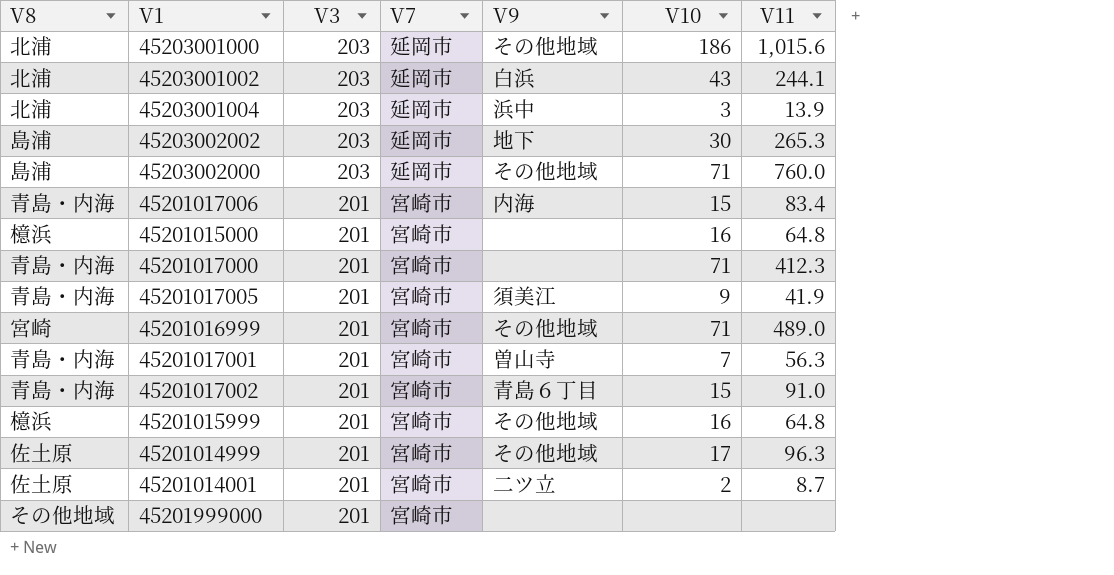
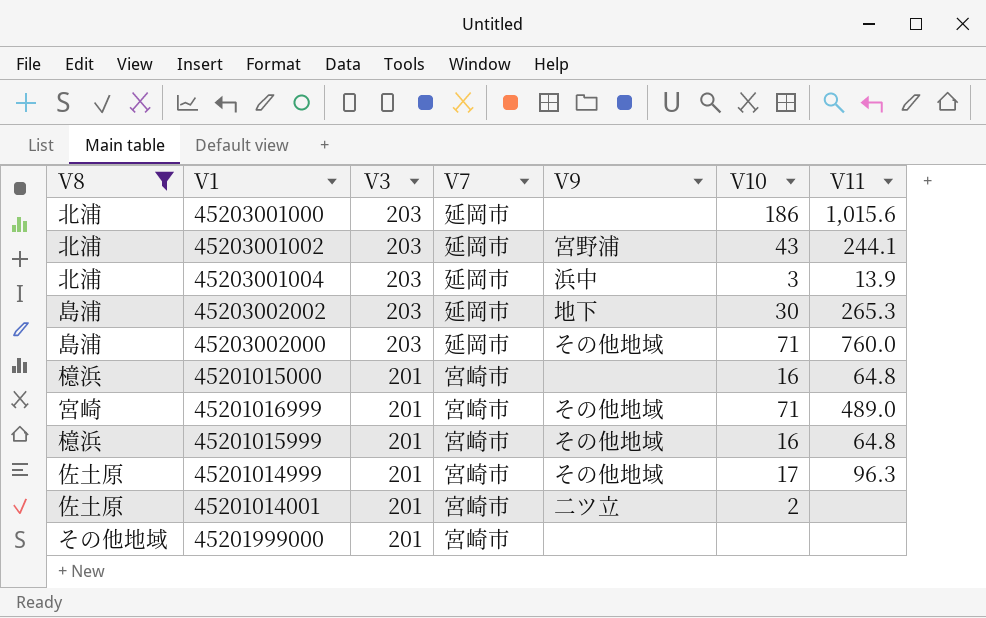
filter: none -> V8 != 青島・内海
45203001000 | V9: その他地域 -> none
45203001002 | V9: 白浜 -> 宮野浦
45201014001 | V11: 8.7 -> none

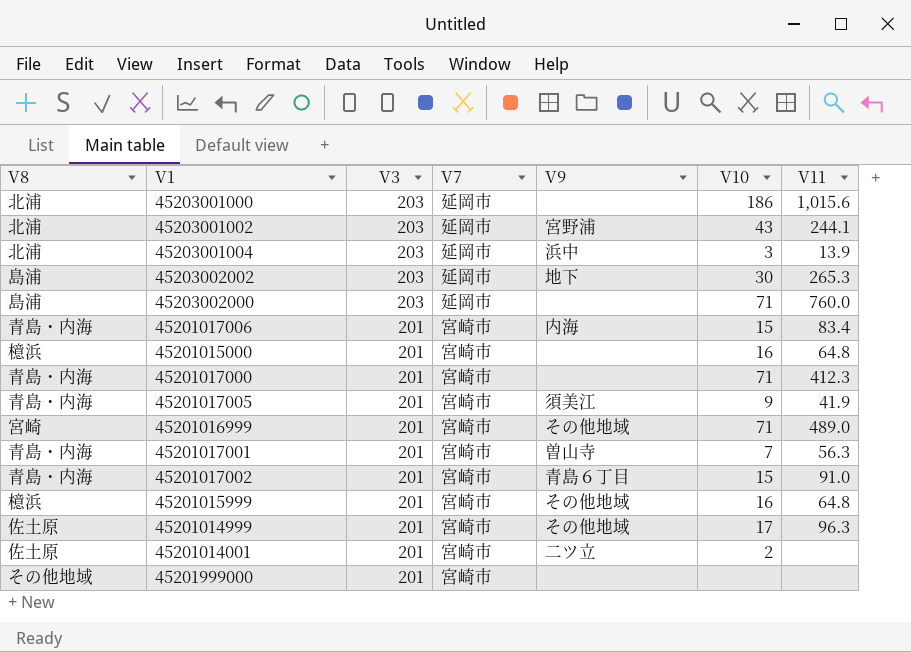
filter: V8 != 青島・内海 -> none
45203002000 | V9: その他地域 -> none

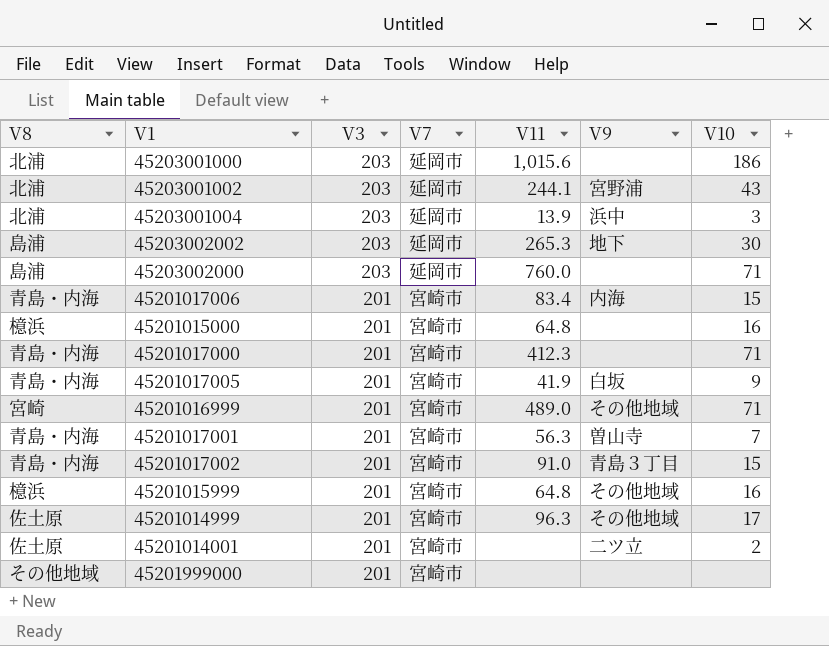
column V11 | position: 7 -> 5
45201017005 | V9: 須美江 -> 白坂
45201017002 | V9: 青島６丁目 -> 青島３丁目

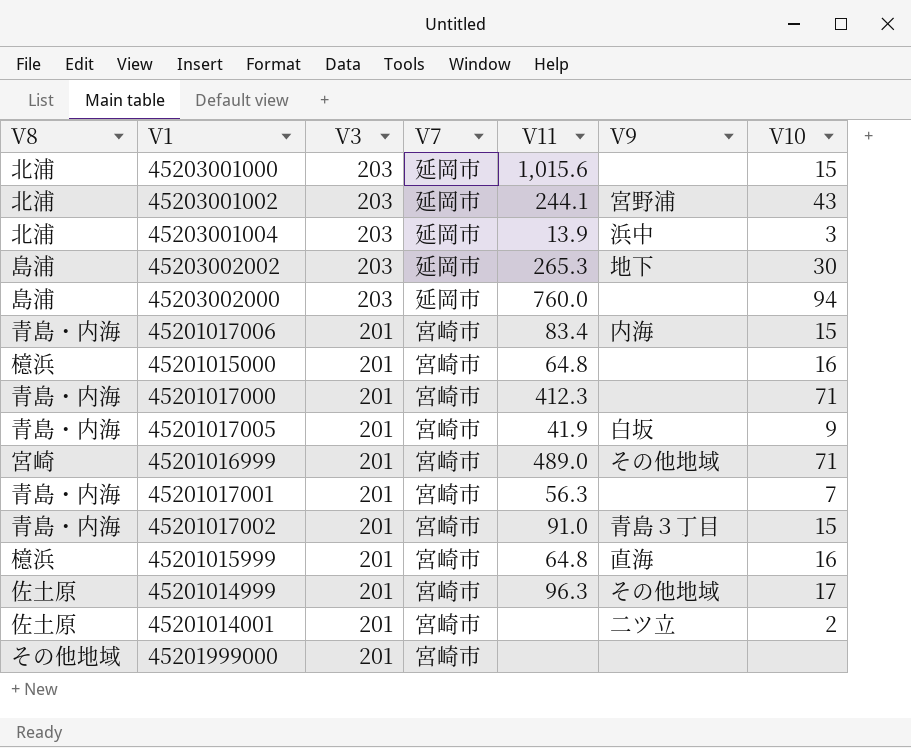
45203001000 | V10: 186 -> 15
45203002000 | V10: 71 -> 94
45201017001 | V9: 曽山寺 -> none
45201015999 | V9: その他地域 -> 直海

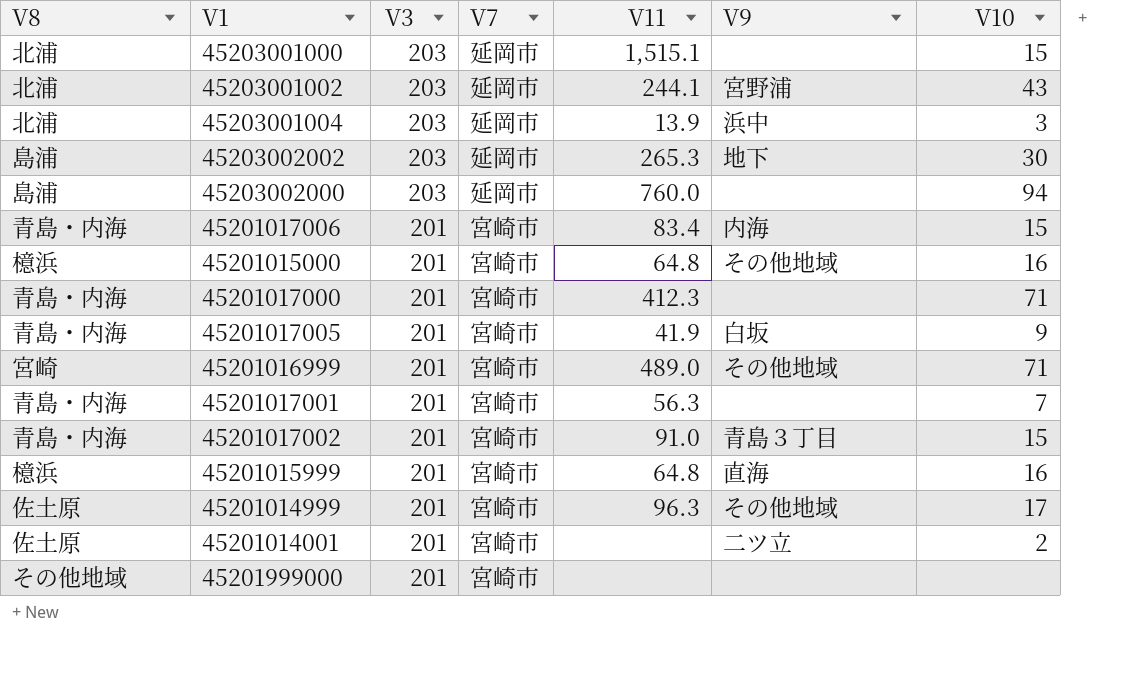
45203001000 | V11: 1,015.6 -> 1,515.1
45201015000 | V9: none -> その他地域

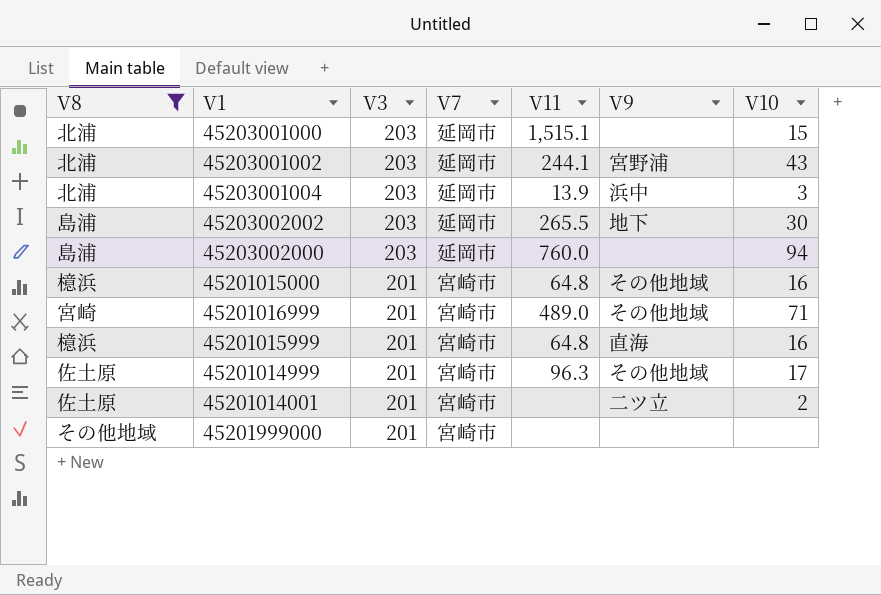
filter: none -> V8 != 青島・内海
45203002002 | V11: 265.3 -> 265.5

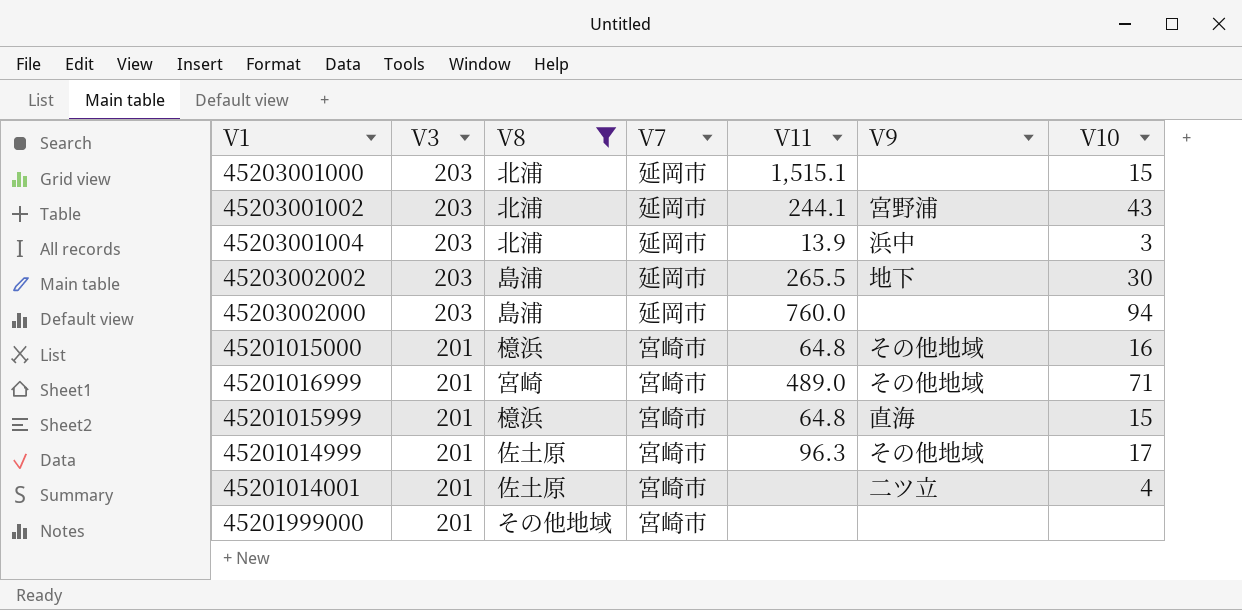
column V8 | position: 1 -> 3
45201015999 | V10: 16 -> 15
45201014001 | V10: 2 -> 4

